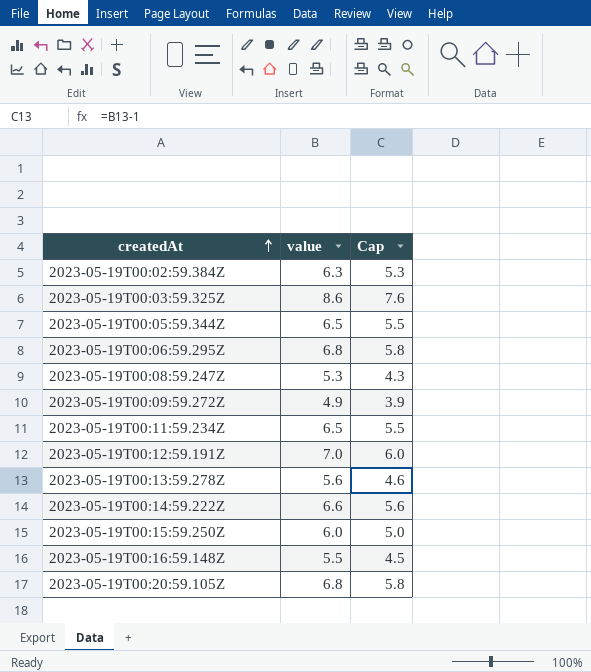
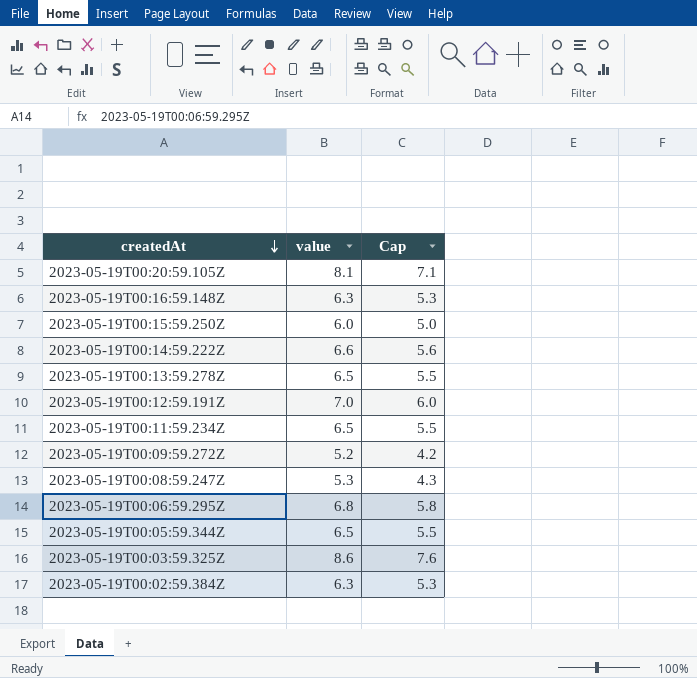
row order: createdAt ascending -> createdAt descending
2023-05-19T00:20:59.105Z | value: 6.8 -> 8.1
2023-05-19T00:20:59.105Z | Cap: 5.8 -> 7.1
2023-05-19T00:16:59.148Z | value: 5.5 -> 6.3
2023-05-19T00:16:59.148Z | Cap: 4.5 -> 5.3
2023-05-19T00:13:59.278Z | value: 5.6 -> 6.5
2023-05-19T00:13:59.278Z | Cap: 4.6 -> 5.5
2023-05-19T00:09:59.272Z | value: 4.9 -> 5.2
2023-05-19T00:09:59.272Z | Cap: 3.9 -> 4.2

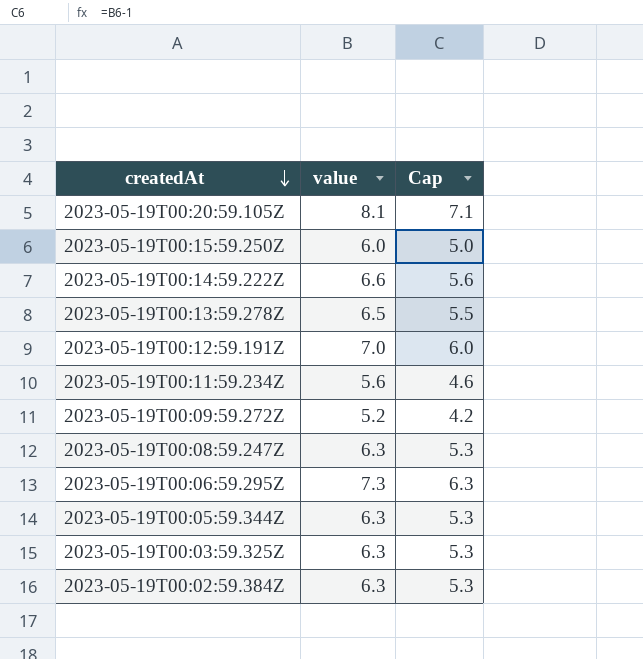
row 2023-05-19T00:16:59.148Z: 6.3 | 5.3 -> none
2023-05-19T00:11:59.234Z | value: 6.5 -> 5.6
2023-05-19T00:11:59.234Z | Cap: 5.5 -> 4.6
2023-05-19T00:08:59.247Z | value: 5.3 -> 6.3
2023-05-19T00:08:59.247Z | Cap: 4.3 -> 5.3
2023-05-19T00:06:59.295Z | value: 6.8 -> 7.3
2023-05-19T00:06:59.295Z | Cap: 5.8 -> 6.3
2023-05-19T00:05:59.344Z | value: 6.5 -> 6.3
2023-05-19T00:05:59.344Z | Cap: 5.5 -> 5.3
2023-05-19T00:03:59.325Z | value: 8.6 -> 6.3
2023-05-19T00:03:59.325Z | Cap: 7.6 -> 5.3

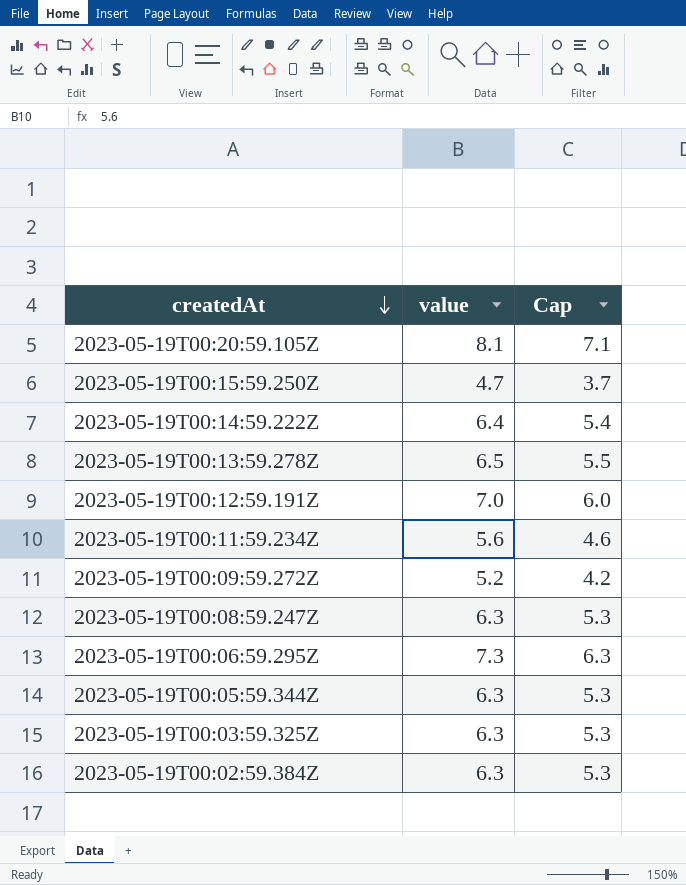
2023-05-19T00:15:59.250Z | value: 6.0 -> 4.7
2023-05-19T00:15:59.250Z | Cap: 5.0 -> 3.7
2023-05-19T00:14:59.222Z | value: 6.6 -> 6.4
2023-05-19T00:14:59.222Z | Cap: 5.6 -> 5.4

